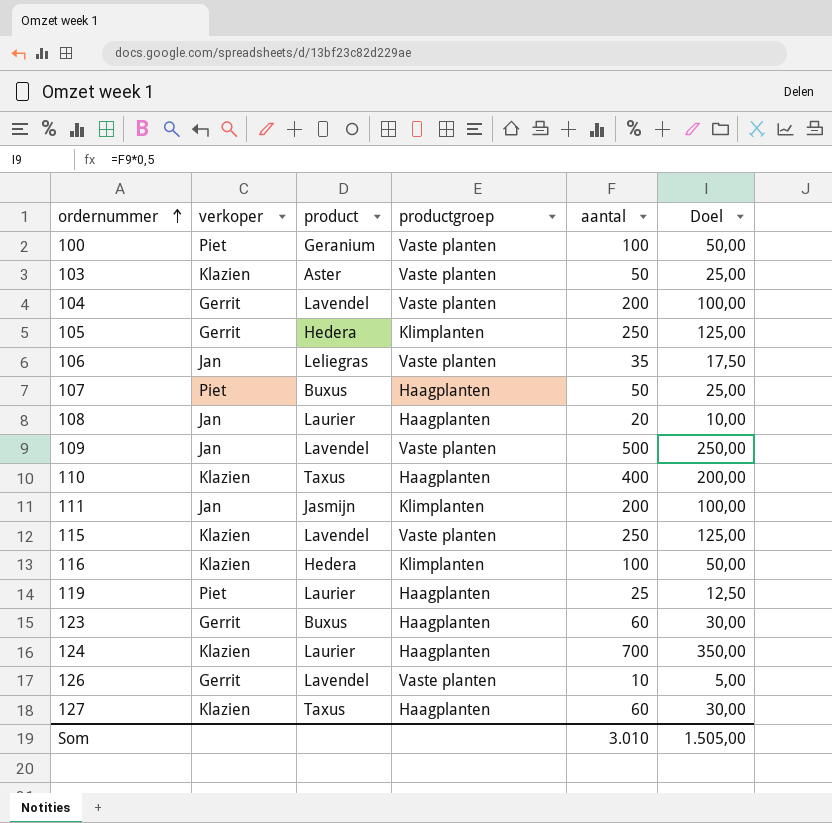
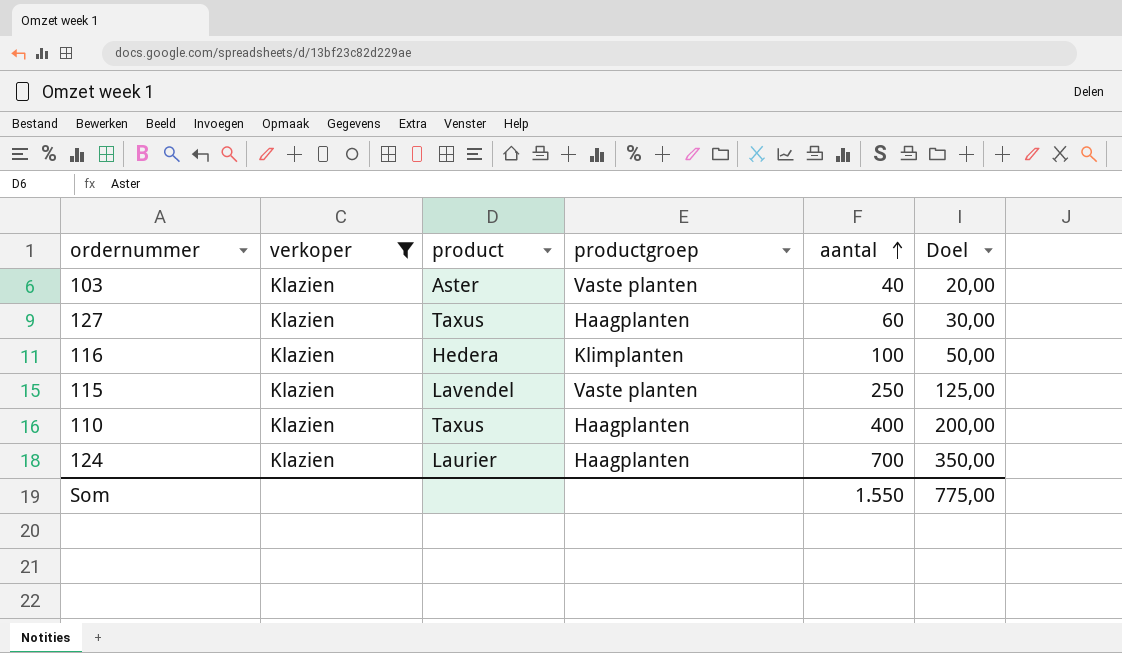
filter: none -> verkoper = Klazien
row order: ordernummer ascending -> aantal ascending
103 | aantal: 50 -> 40
103 | Doel: 25,00 -> 20,00
Som | aantal: 3.010 -> 1.550
Som | Doel: 1.505,00 -> 775,00

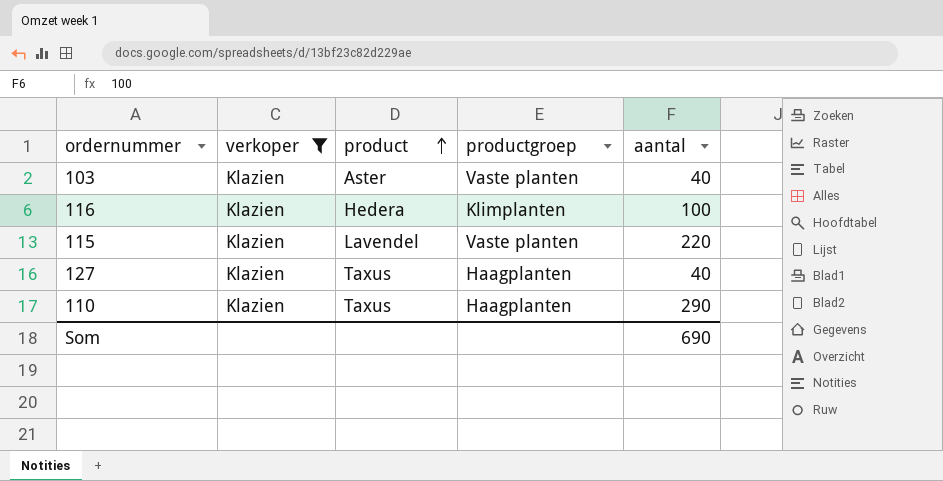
row order: aantal ascending -> product ascending
column Doel | formula: [aantal] * 0,5 -> none
row 124: Klazien | Laurier | Haagplanten | 700 | 350,00 -> none
115 | aantal: 250 -> 220
127 | aantal: 60 -> 40
110 | aantal: 400 -> 290
Som | aantal: 1.550 -> 690

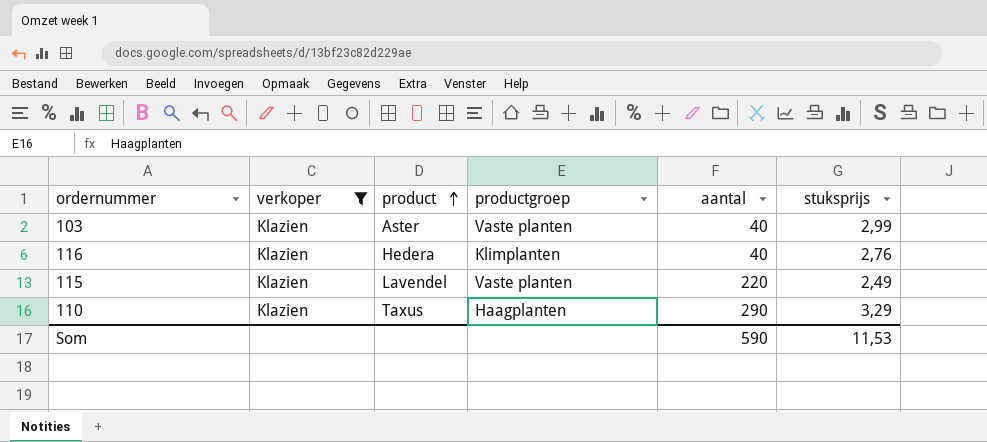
column stuksprijs | position: none -> 6
row 127: Klazien | Taxus | Haagplanten | 40 -> none
116 | aantal: 100 -> 40
Som | aantal: 690 -> 590

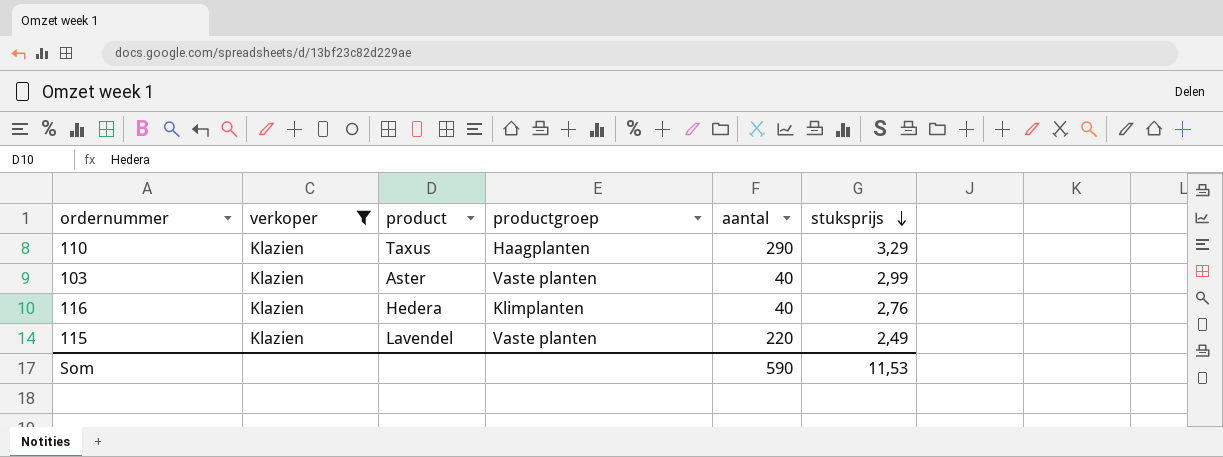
row order: product ascending -> stuksprijs descending

